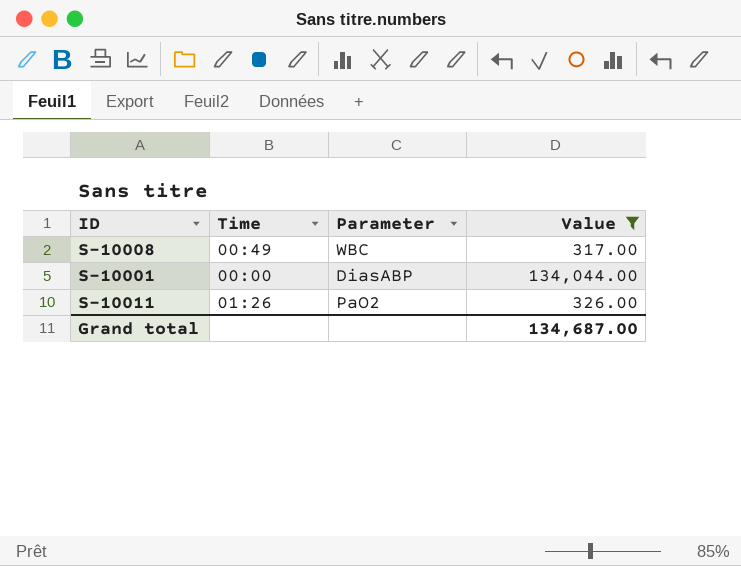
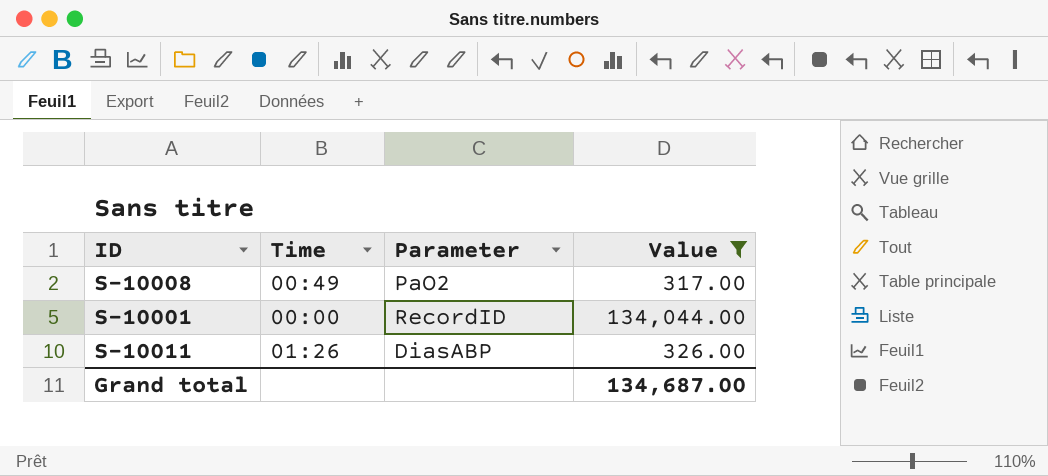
S-10008 | Parameter: WBC -> PaO2
S-10001 | Parameter: DiasABP -> RecordID
S-10011 | Parameter: PaO2 -> DiasABP

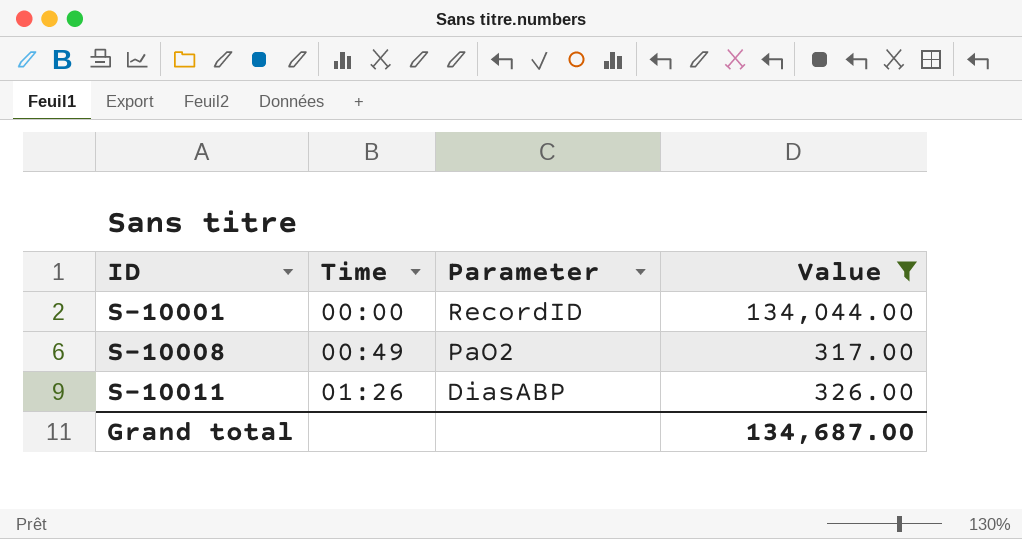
row order: none -> ID ascending

